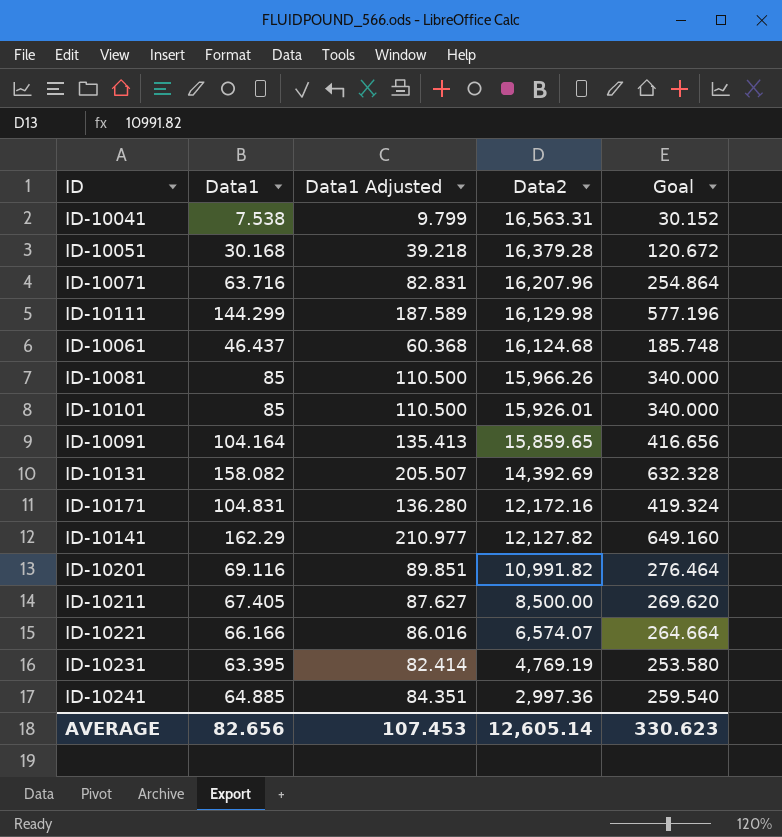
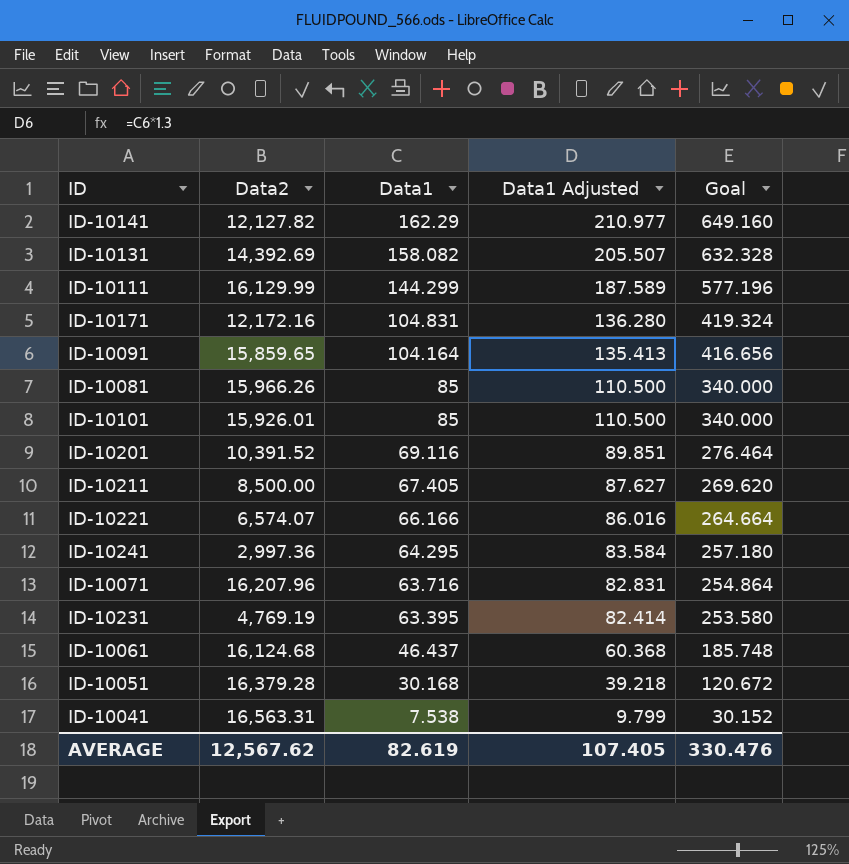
row order: Data2 descending -> Data1 descending
column Data2 | position: 4 -> 2
ID-10111 | Data2: 16,129.98 -> 16,129.99
ID-10201 | Data2: 10,991.82 -> 10,391.52
ID-10241 | Data1: 64.885 -> 64.295
ID-10241 | Data1 Adjusted: 84.351 -> 83.584
ID-10241 | Goal: 259.540 -> 257.180
AVERAGE | Data2: 12,605.14 -> 12,567.62
AVERAGE | Data1: 82.656 -> 82.619
AVERAGE | Data1 Adjusted: 107.453 -> 107.405
AVERAGE | Goal: 330.623 -> 330.476

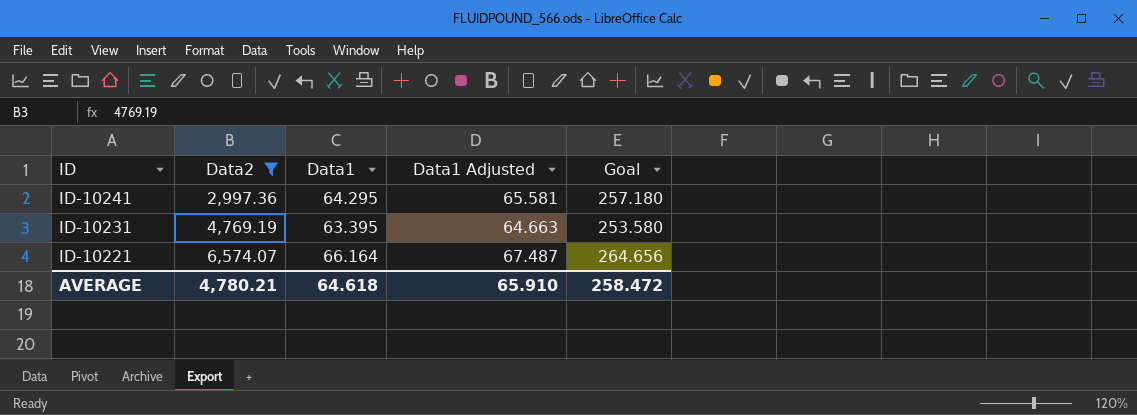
filter: none -> Data2 <= 6,574.07
row order: Data1 descending -> ID descending
column Data1 Adjusted | formula: [Data1] * 1.3 -> [Data1] * 1.02
ID-10221 | Data1: 66.166 -> 66.164
ID-10221 | Goal: 264.664 -> 264.656
AVERAGE | Data2: 12,567.62 -> 4,780.21
AVERAGE | Data1: 82.619 -> 64.618
AVERAGE | Data1 Adjusted: 107.405 -> 65.910
AVERAGE | Goal: 330.476 -> 258.472

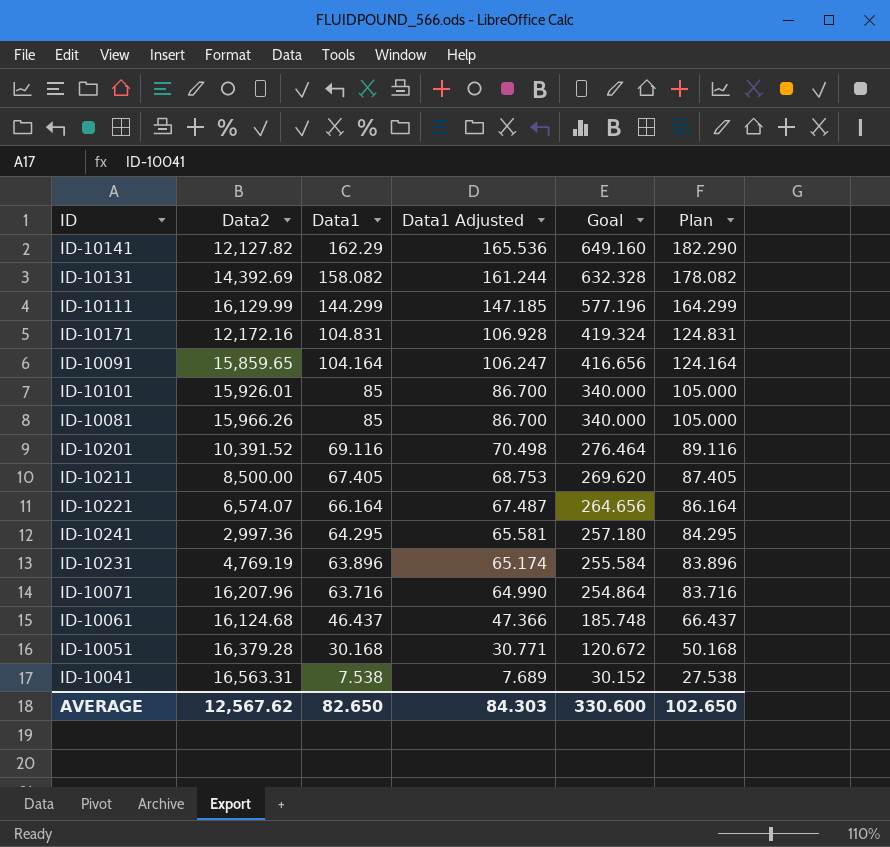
filter: Data2 <= 6,574.07 -> none
row order: ID descending -> Data1 descending
column Plan | formula: none -> [Data1] + 20
ID-10231 | Data1: 63.395 -> 63.896
ID-10231 | Data1 Adjusted: 64.663 -> 65.174
ID-10231 | Goal: 253.580 -> 255.584
AVERAGE | Data2: 4,780.21 -> 12,567.62
AVERAGE | Data1: 64.618 -> 82.650
AVERAGE | Data1 Adjusted: 65.910 -> 84.303
AVERAGE | Goal: 258.472 -> 330.600

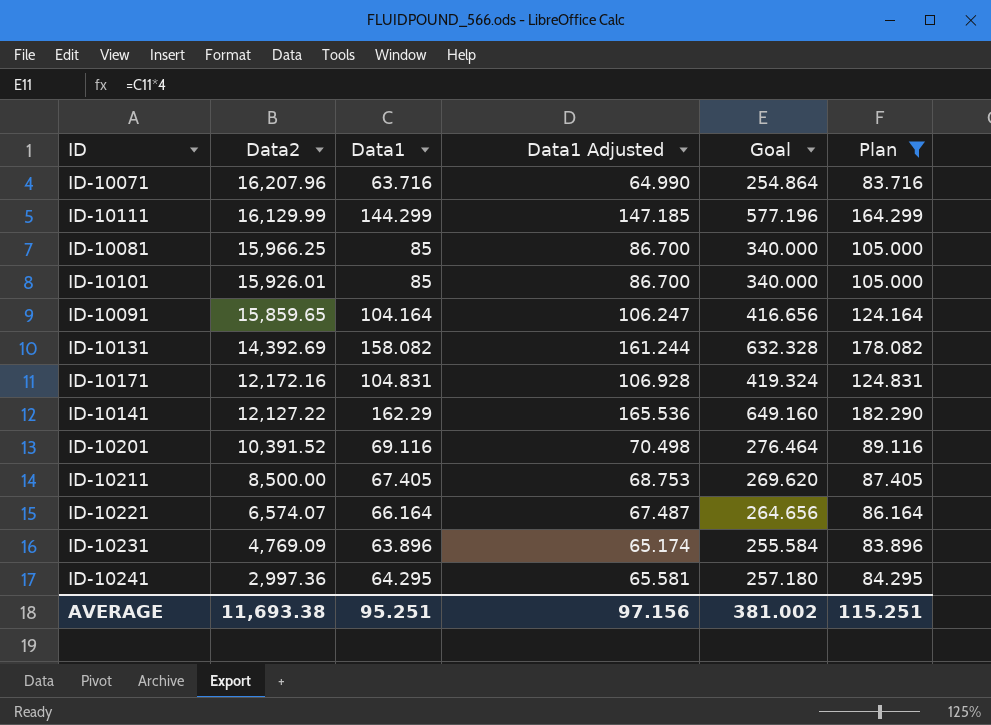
filter: none -> Plan >= 83.716
row order: Data1 descending -> Data2 descending
ID-10081 | Data2: 15,966.26 -> 15,966.25
ID-10141 | Data2: 12,127.82 -> 12,127.22
ID-10231 | Data2: 4,769.19 -> 4,769.09
AVERAGE | Data2: 12,567.62 -> 11,693.38
AVERAGE | Data1: 82.650 -> 95.251
AVERAGE | Data1 Adjusted: 84.303 -> 97.156
AVERAGE | Goal: 330.600 -> 381.002
AVERAGE | Plan: 102.650 -> 115.251

